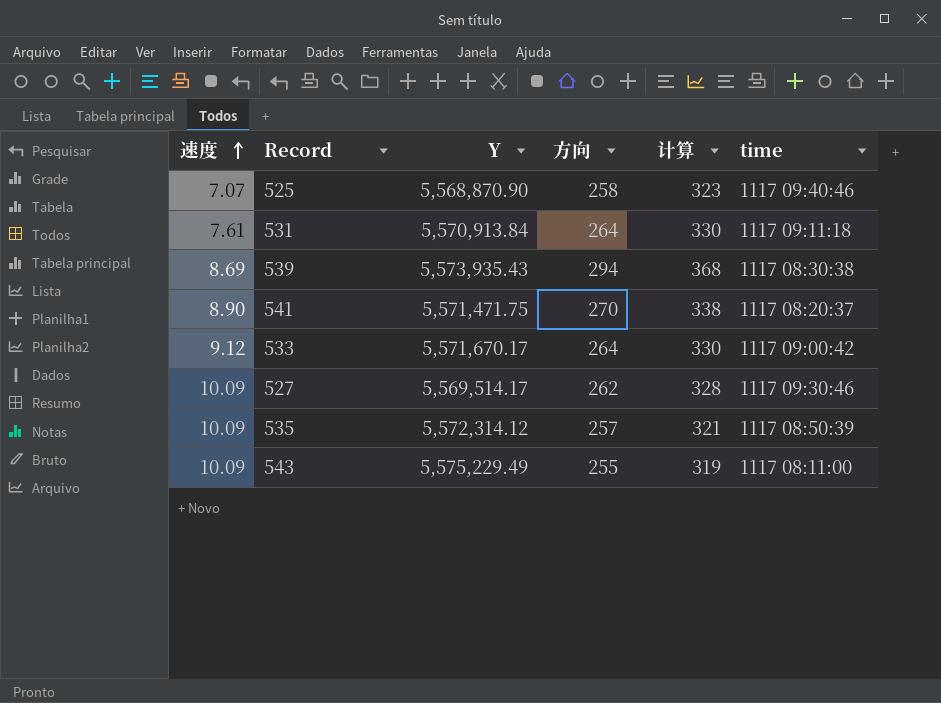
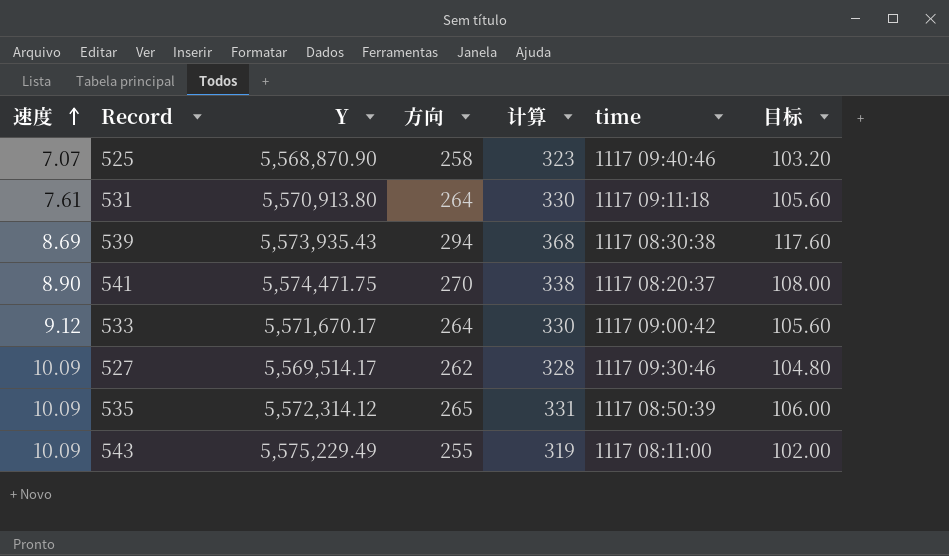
column 目标 | formula: none -> [方向] * 0.4
531 | Y: 5,570,913.84 -> 5,570,913.80
541 | Y: 5,571,471.75 -> 5,574,471.75
535 | 方向: 257 -> 265
535 | 计算: 321 -> 331

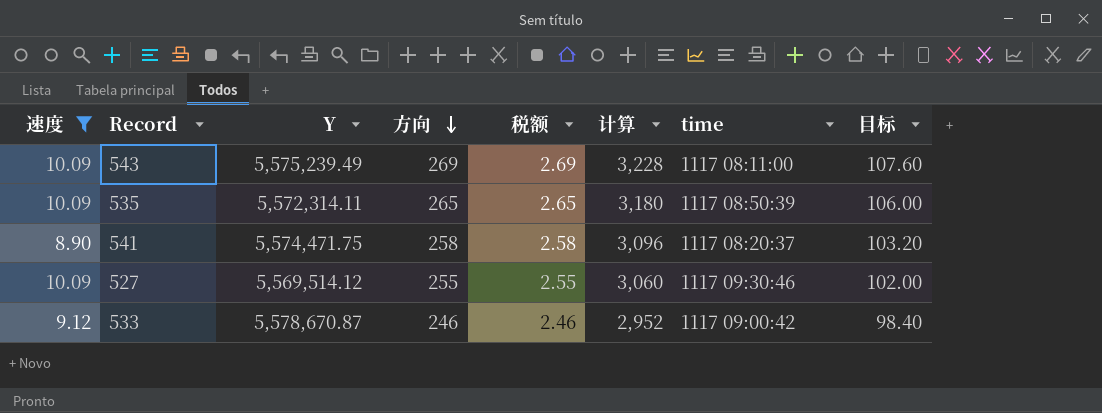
filter: none -> 速度 >= 8.90
row order: 速度 ascending -> 方向 descending
column 税额 | formula: none -> [方向] * 0.01
column 计算 | formula: [方向] * 1.25 -> [方向] * 12
543 | Y: 5,575,229.49 -> 5,575,239.49
543 | 方向: 255 -> 269
543 | 目标: 102.00 -> 107.60
535 | Y: 5,572,314.12 -> 5,572,314.11
541 | 方向: 270 -> 258
541 | 目标: 108.00 -> 103.20
527 | Y: 5,569,514.17 -> 5,569,514.12
527 | 方向: 262 -> 255
527 | 目标: 104.80 -> 102.00
533 | Y: 5,571,670.17 -> 5,578,670.87
533 | 方向: 264 -> 246
533 | 目标: 105.60 -> 98.40

